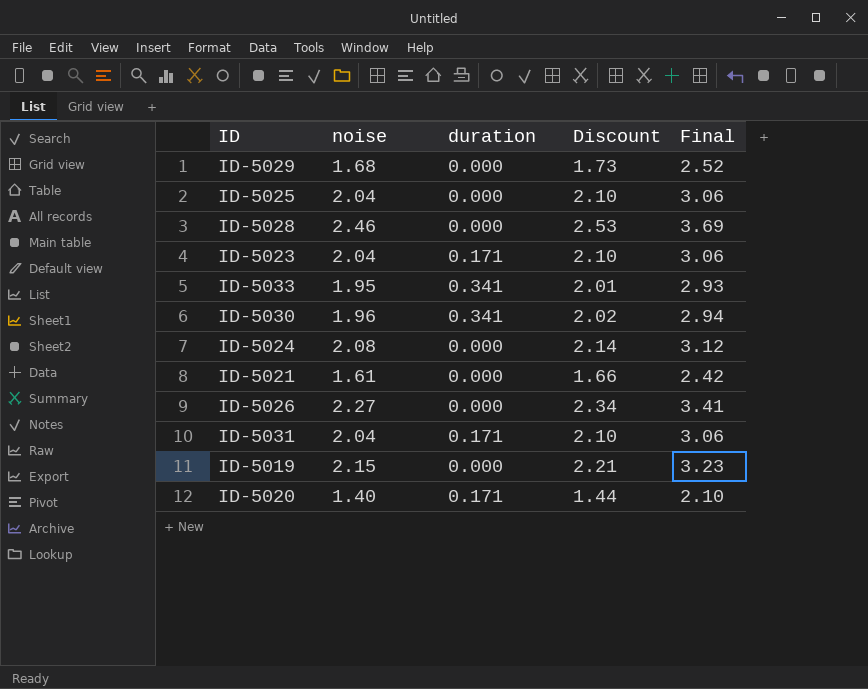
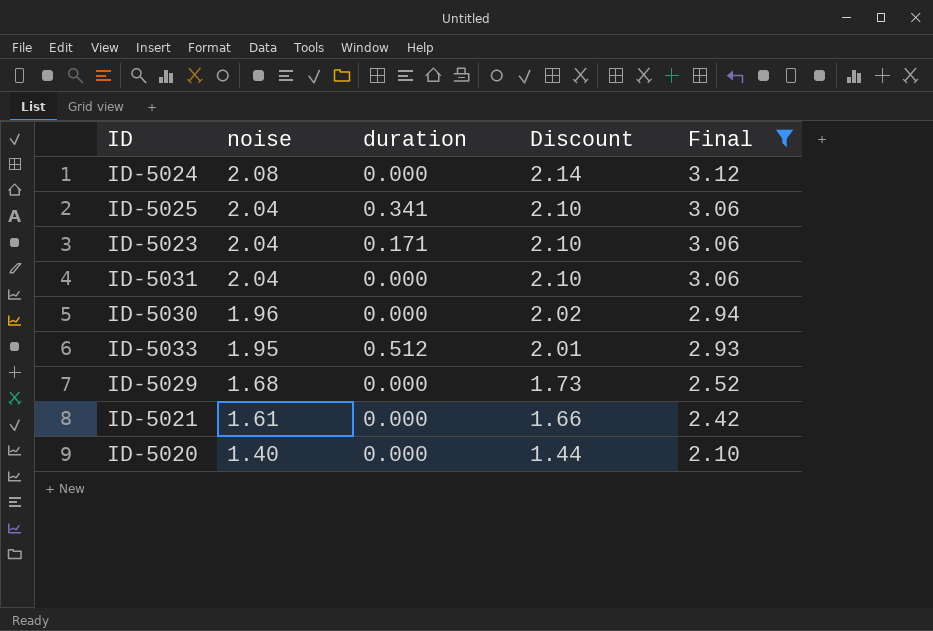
filter: none -> Final <= 3.12
row order: none -> noise descending
ID-5025 | duration: 0.000 -> 0.341
ID-5031 | duration: 0.171 -> 0.000
ID-5030 | duration: 0.341 -> 0.000
ID-5033 | duration: 0.341 -> 0.512
ID-5020 | duration: 0.171 -> 0.000

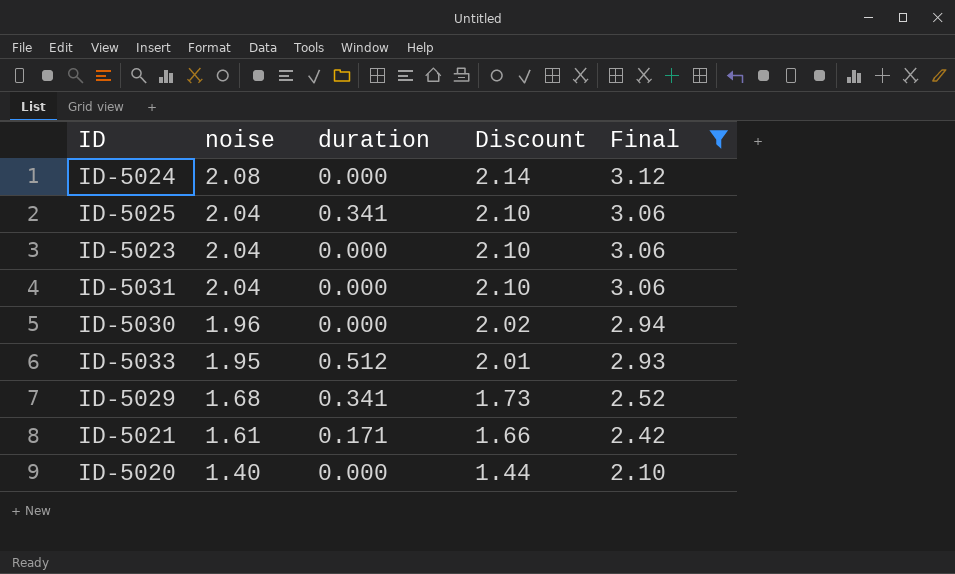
ID-5023 | duration: 0.171 -> 0.000
ID-5029 | duration: 0.000 -> 0.341
ID-5021 | duration: 0.000 -> 0.171

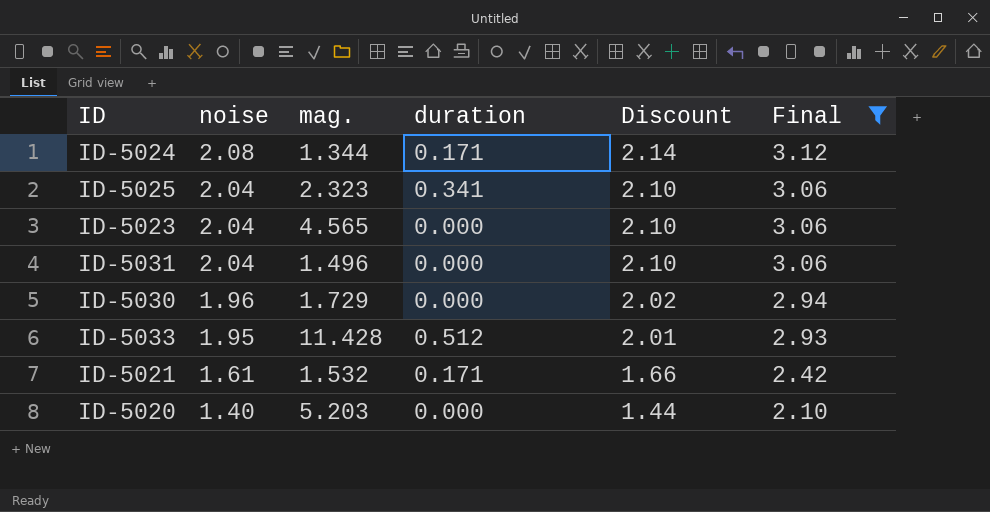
column mag. | position: none -> 3
row ID-5029: 1.68 | 0.341 | 1.73 | 2.52 -> none
ID-5024 | duration: 0.000 -> 0.171

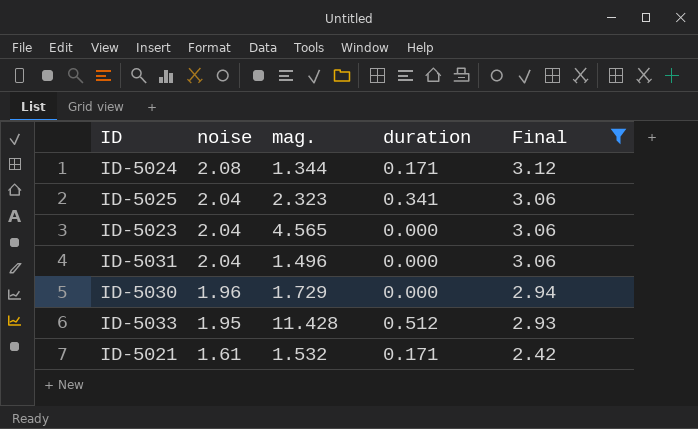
column Discount | formula: [noise] * 1.03 -> none
row ID-5020: 1.40 | 5.203 | 0.000 | 1.44 | 2.10 -> none

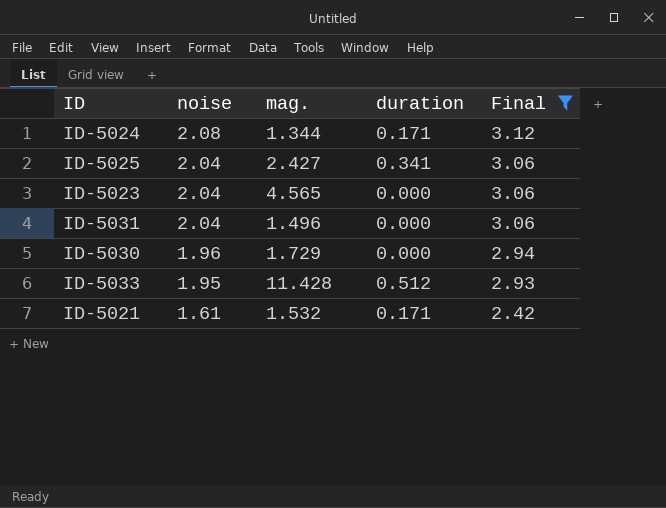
ID-5025 | mag.: 2.323 -> 2.427

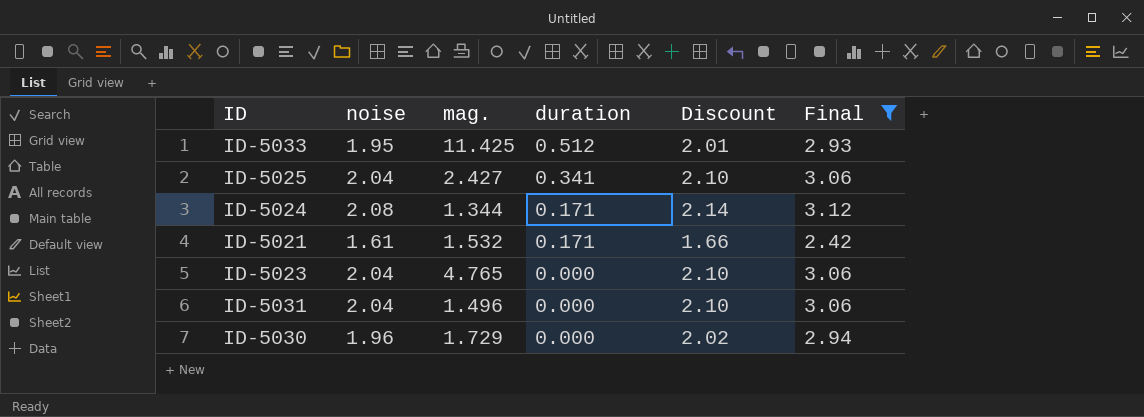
row order: noise descending -> duration descending
column Discount | formula: none -> [noise] * 1.03
ID-5033 | mag.: 11.428 -> 11.425
ID-5023 | mag.: 4.565 -> 4.765

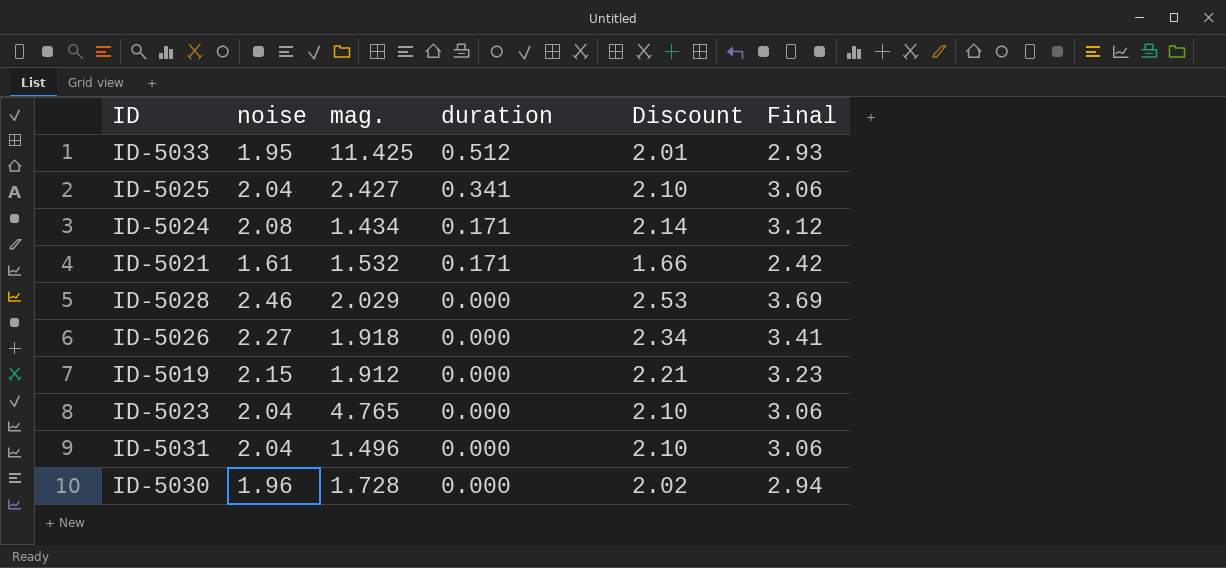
filter: Final <= 3.12 -> none
ID-5024 | mag.: 1.344 -> 1.434
ID-5030 | mag.: 1.729 -> 1.728

